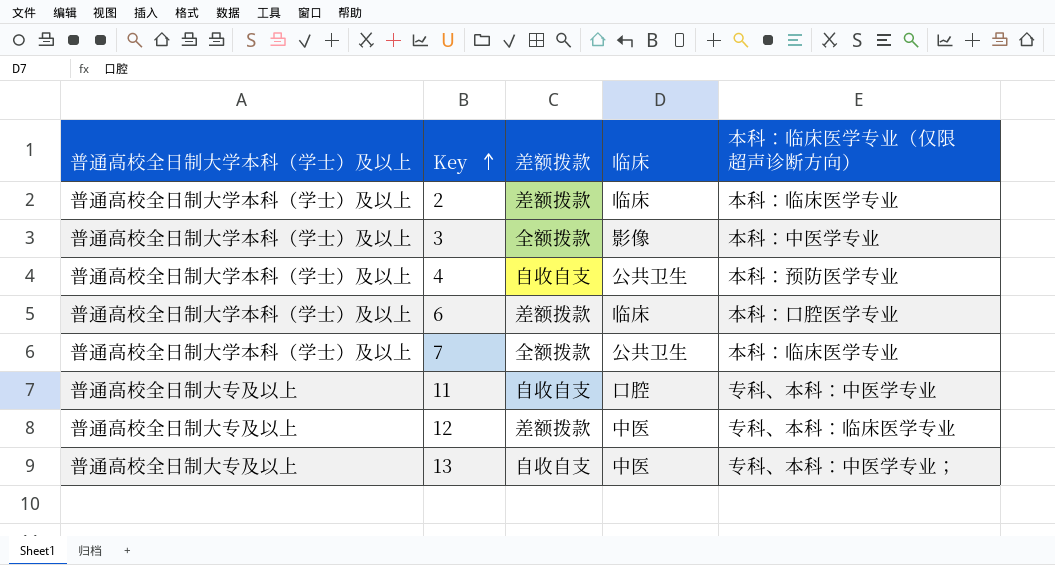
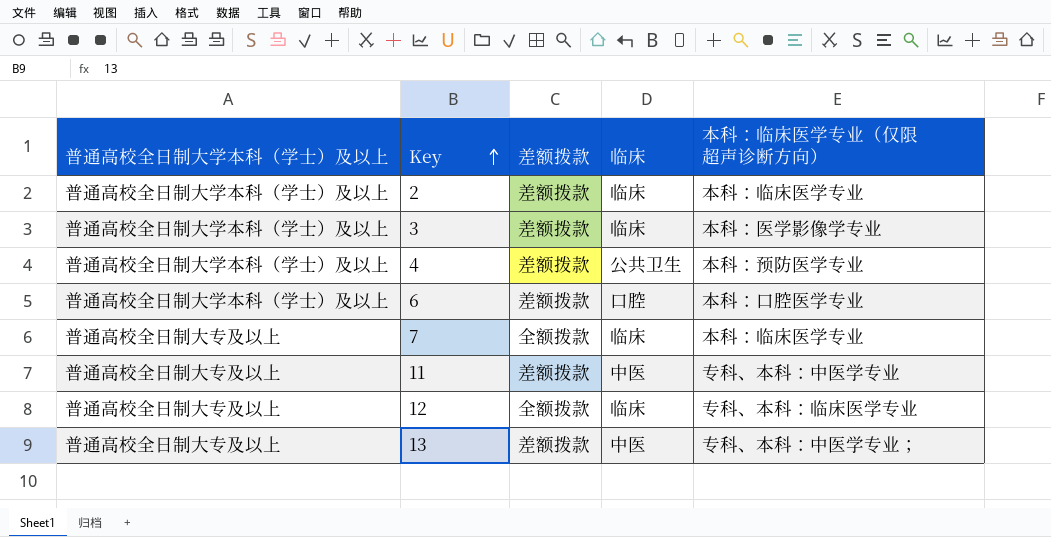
3 | 差额拨款: 全额拨款 -> 差额拨款
3 | 临床: 影像 -> 临床
3 | 本科：临床医学专业（仅限超声诊断方向）: 本科：中医学专业 -> 本科：医学影像学专业
4 | 差额拨款: 自收自支 -> 差额拨款
6 | 临床: 临床 -> 口腔
7 | 普通高校全日制大学本科（学士）及以上: 普通高校全日制大学本科（学士）及以上 -> 普通高校全日制大专及以上
7 | 临床: 公共卫生 -> 临床
11 | 差额拨款: 自收自支 -> 差额拨款
11 | 临床: 口腔 -> 中医
12 | 差额拨款: 差额拨款 -> 全额拨款
12 | 临床: 中医 -> 临床
13 | 差额拨款: 自收自支 -> 差额拨款

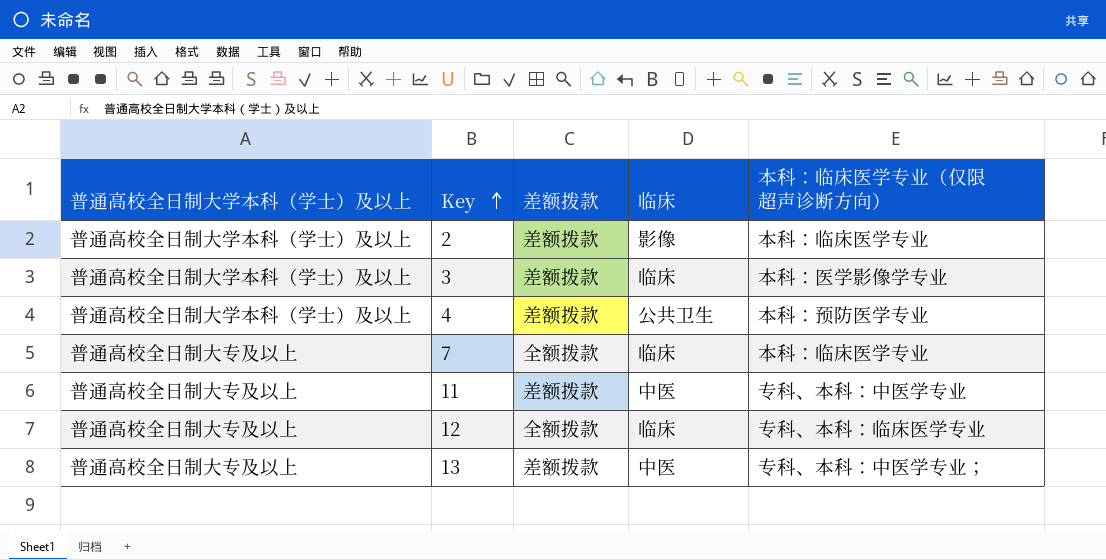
row 6: 普通高校全日制大学本科（学士）及以上 | 差额拨款 | 口腔 | 本科：口腔医学专业 -> none
2 | 临床: 临床 -> 影像

